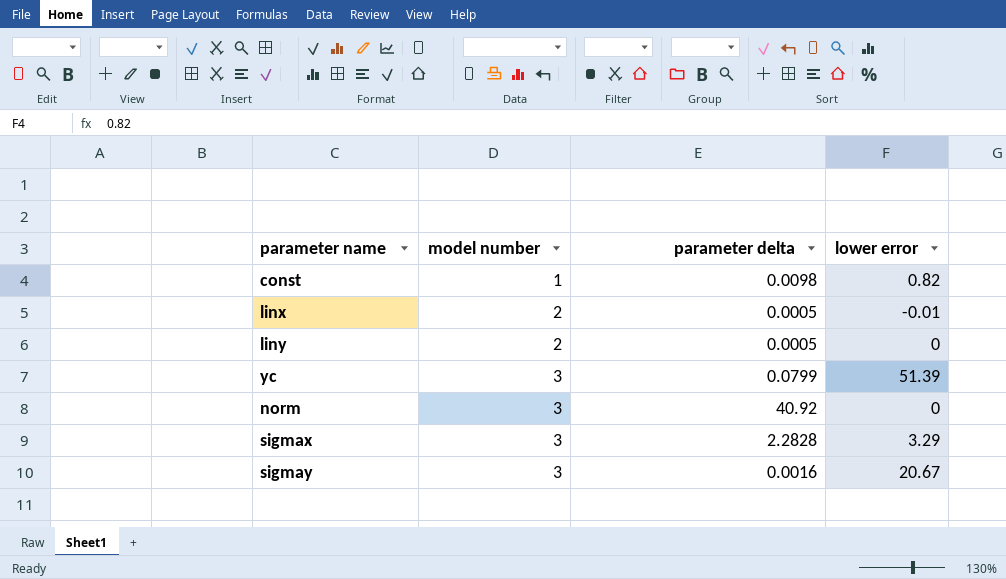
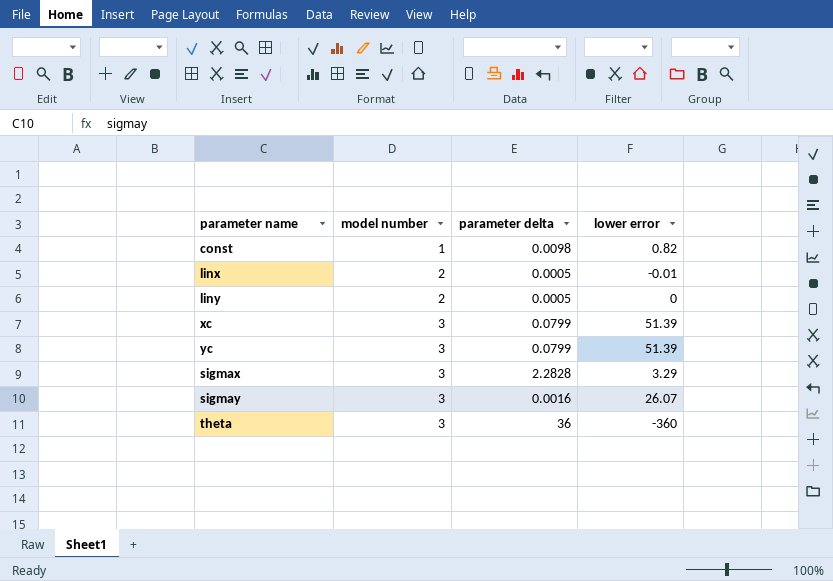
row norm: 3 | 40.92 | 0 -> none
row xc: none -> 3 | 0.0799 | 51.39
sigmay | lower error: 20.67 -> 26.07
row theta: none -> 3 | 36 | -360

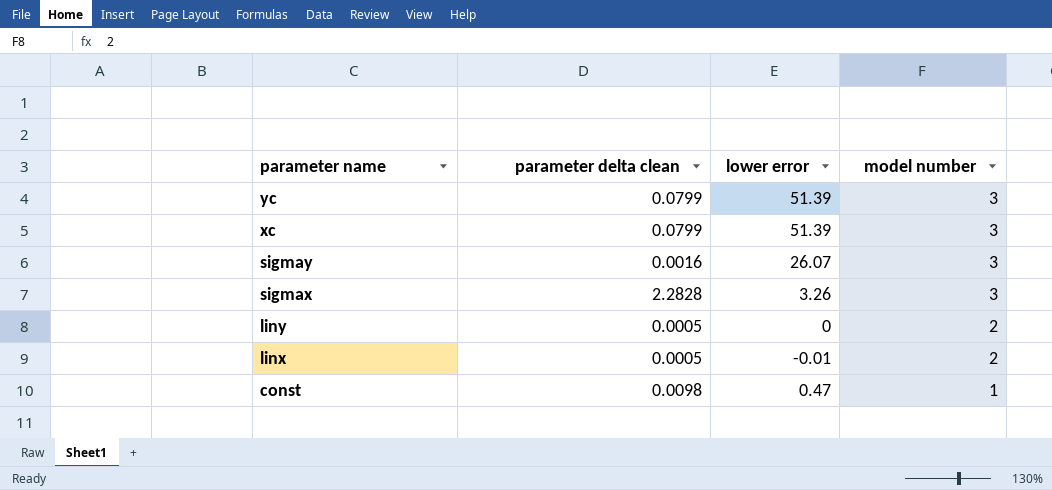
row order: model number ascending -> parameter name descending
column name: parameter delta -> parameter delta clean
column model number | position: 2 -> 4
row theta: 3 | 36 | -360 -> none
sigmax | lower error: 3.29 -> 3.26
const | lower error: 0.82 -> 0.47

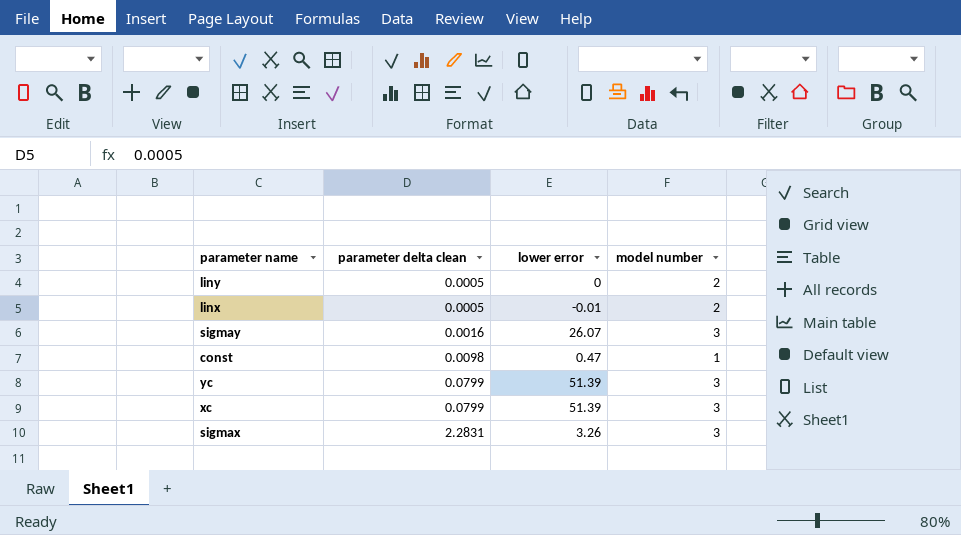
row order: parameter name descending -> parameter delta clean ascending
sigmax | parameter delta clean: 2.2828 -> 2.2831

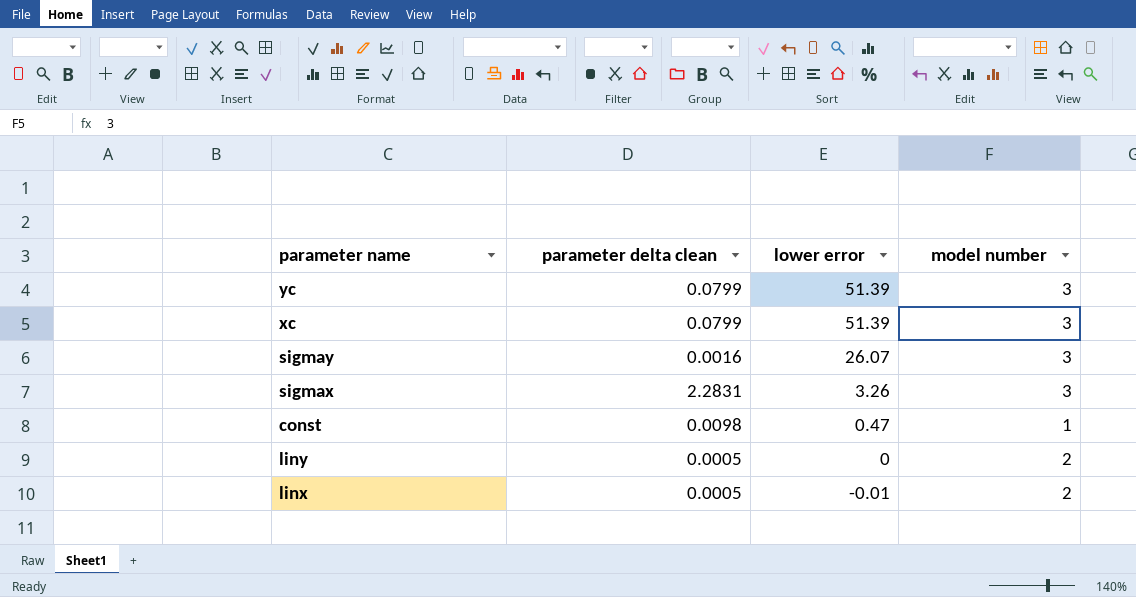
row order: parameter delta clean ascending -> lower error descending

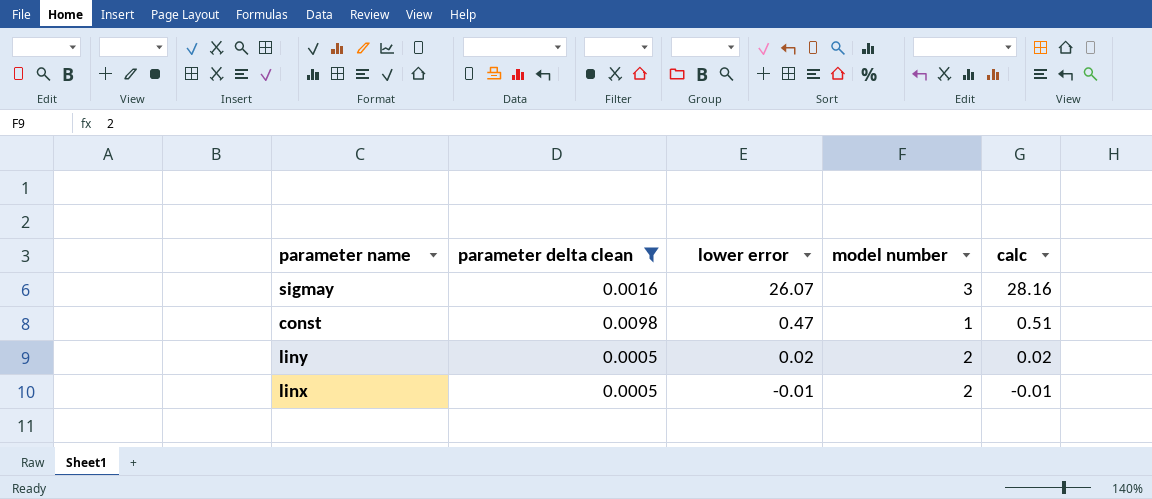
filter: none -> parameter delta clean <= 0.0098
column calc | formula: none -> [lower error] * 1.08
liny | lower error: 0 -> 0.02

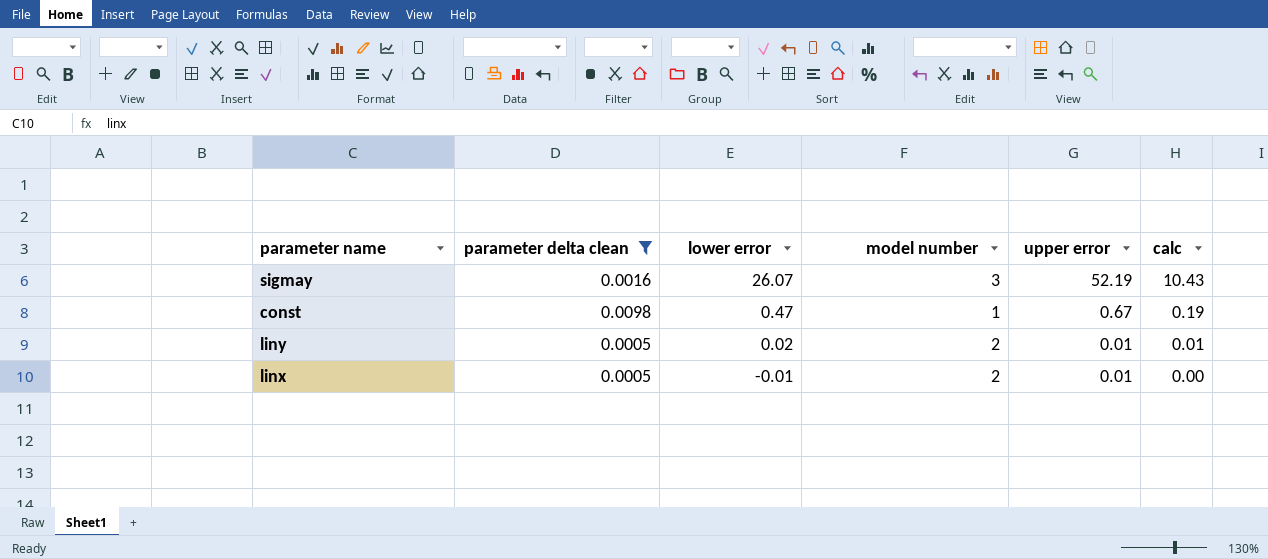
column upper error | position: none -> 5
column calc | formula: [lower error] * 1.08 -> [lower error] * 0.4

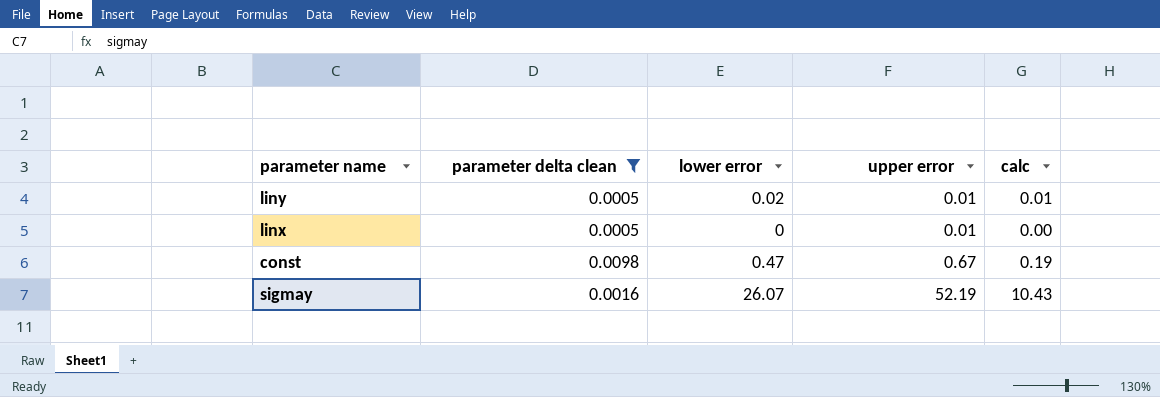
row order: lower error descending -> upper error ascending
column model number | position: 4 -> none
linx | lower error: -0.01 -> 0

